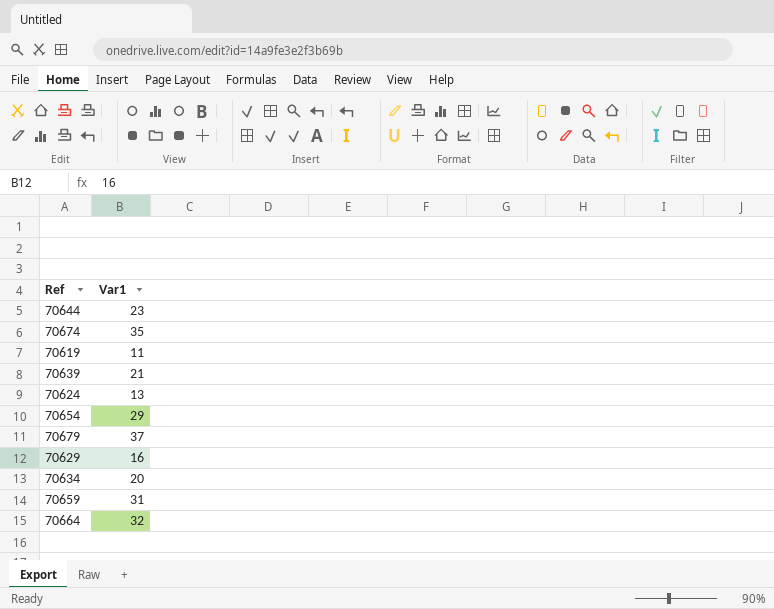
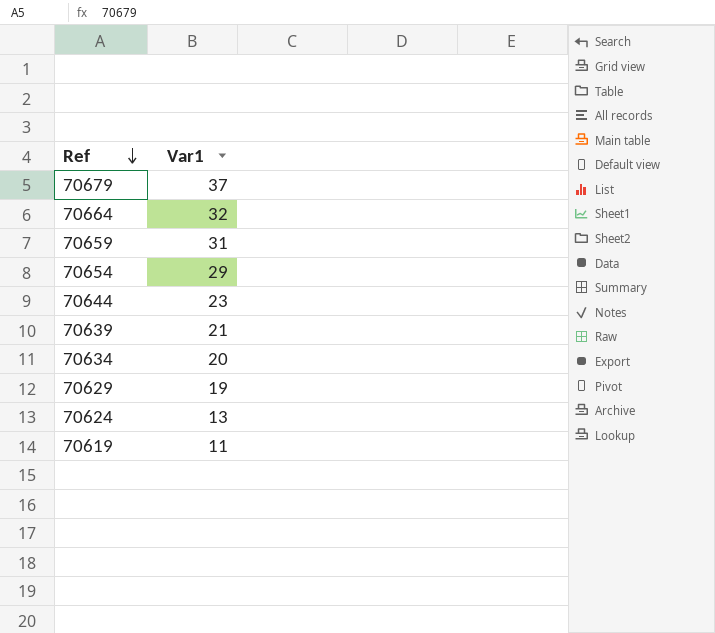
row order: none -> Ref descending
row 70674: 35 -> none
70629 | Var1: 16 -> 19

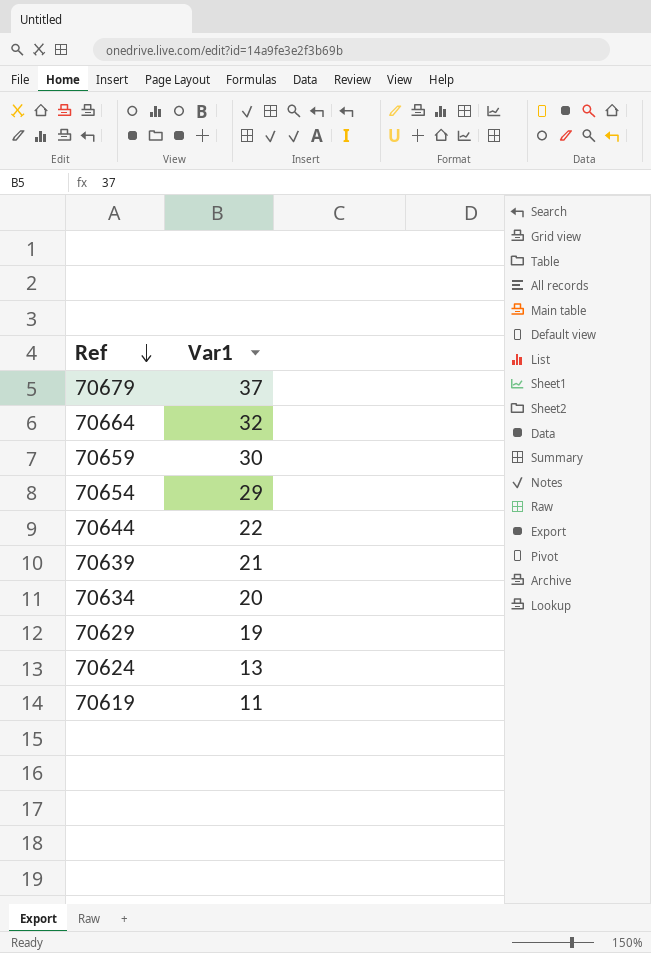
70659 | Var1: 31 -> 30
70644 | Var1: 23 -> 22

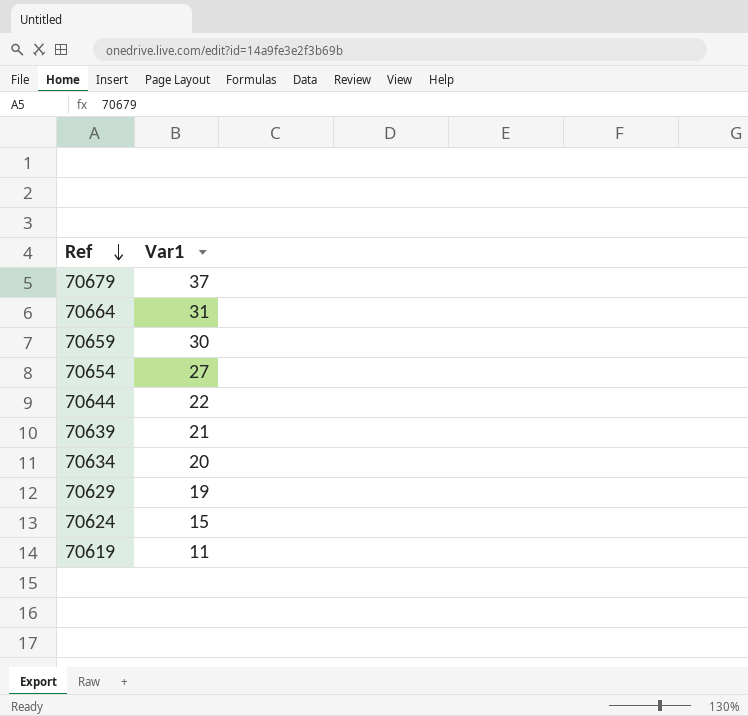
70664 | Var1: 32 -> 31
70654 | Var1: 29 -> 27
70624 | Var1: 13 -> 15

